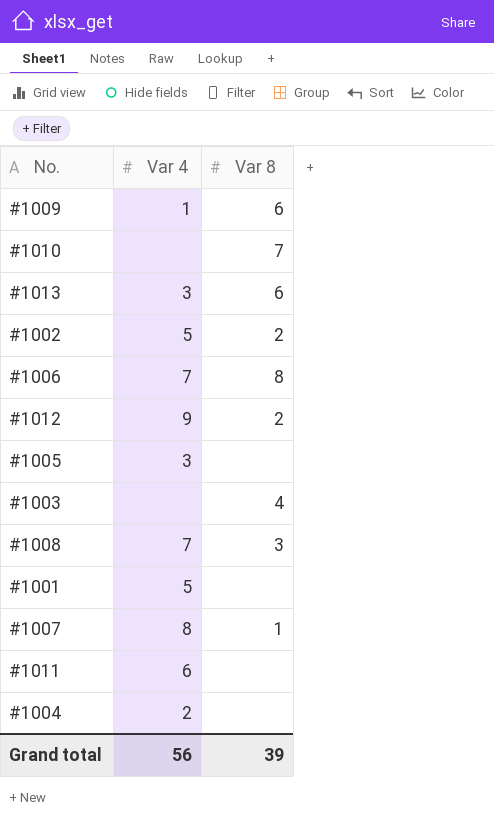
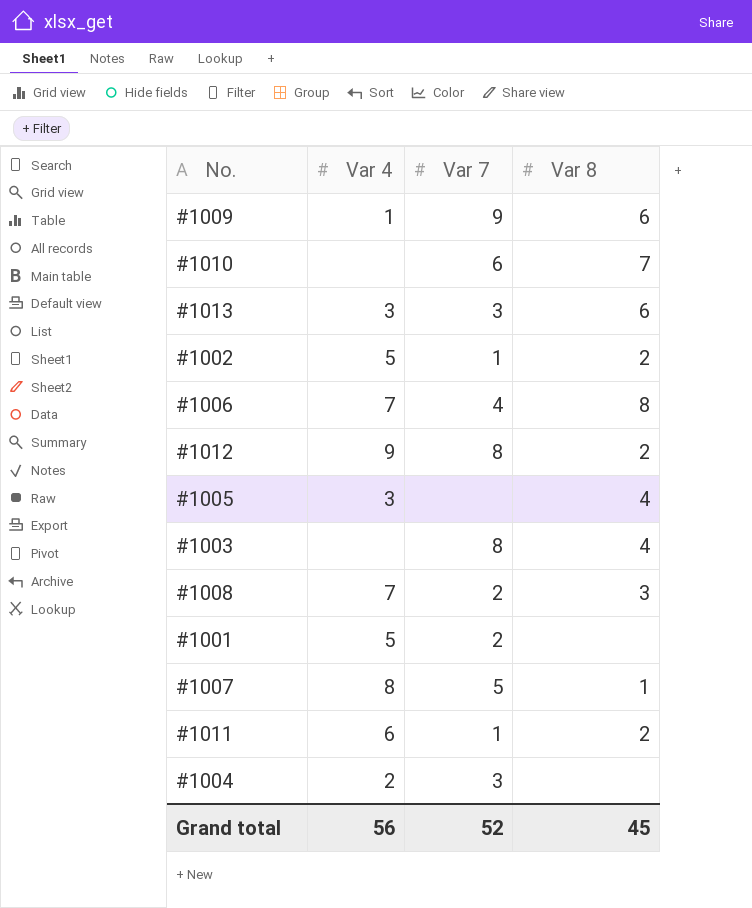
column Var 7 | position: none -> 3
#1005 | Var 8: none -> 4
#1011 | Var 8: none -> 2
Grand total | Var 8: 39 -> 45

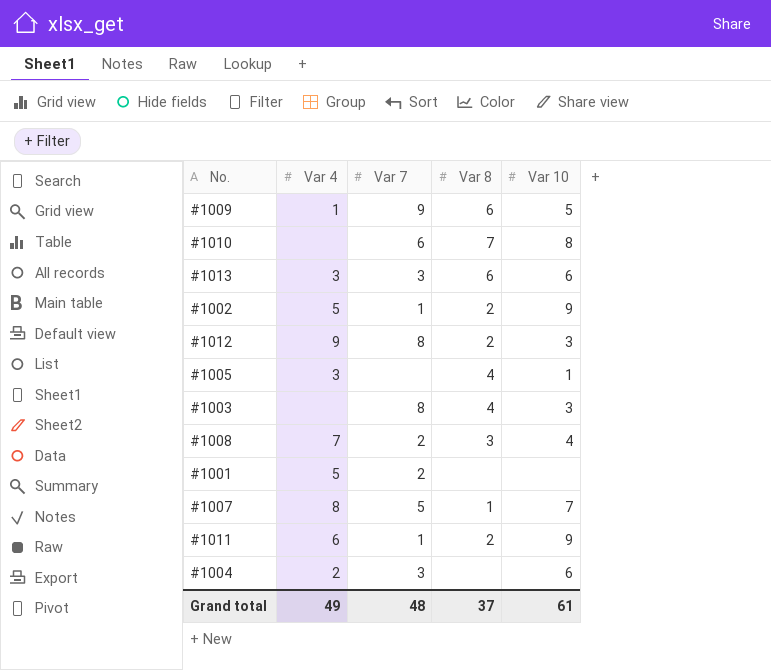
column Var 10 | position: none -> 5
row #1006: 7 | 4 | 8 -> none
Grand total | Var 4: 56 -> 49
Grand total | Var 7: 52 -> 48
Grand total | Var 8: 45 -> 37

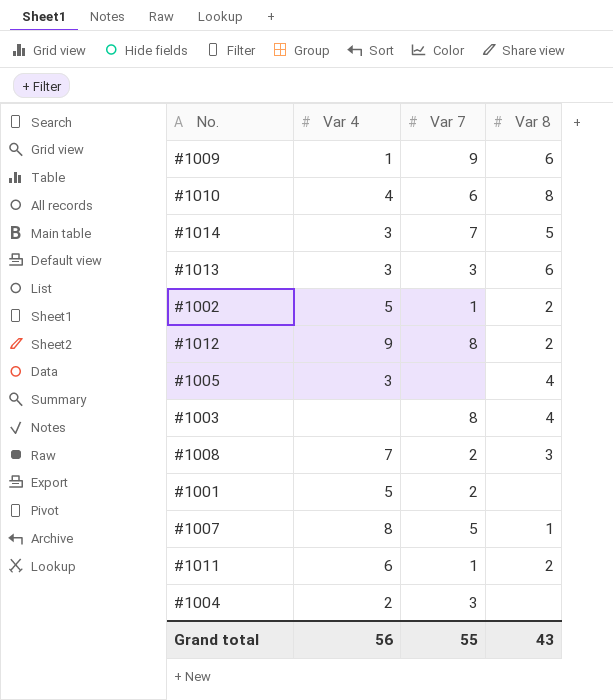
column Var 10 | position: 5 -> none
#1010 | Var 4: none -> 4
#1010 | Var 8: 7 -> 8
row #1014: none -> 3 | 7 | 5
Grand total | Var 4: 49 -> 56
Grand total | Var 7: 48 -> 55
Grand total | Var 8: 37 -> 43

